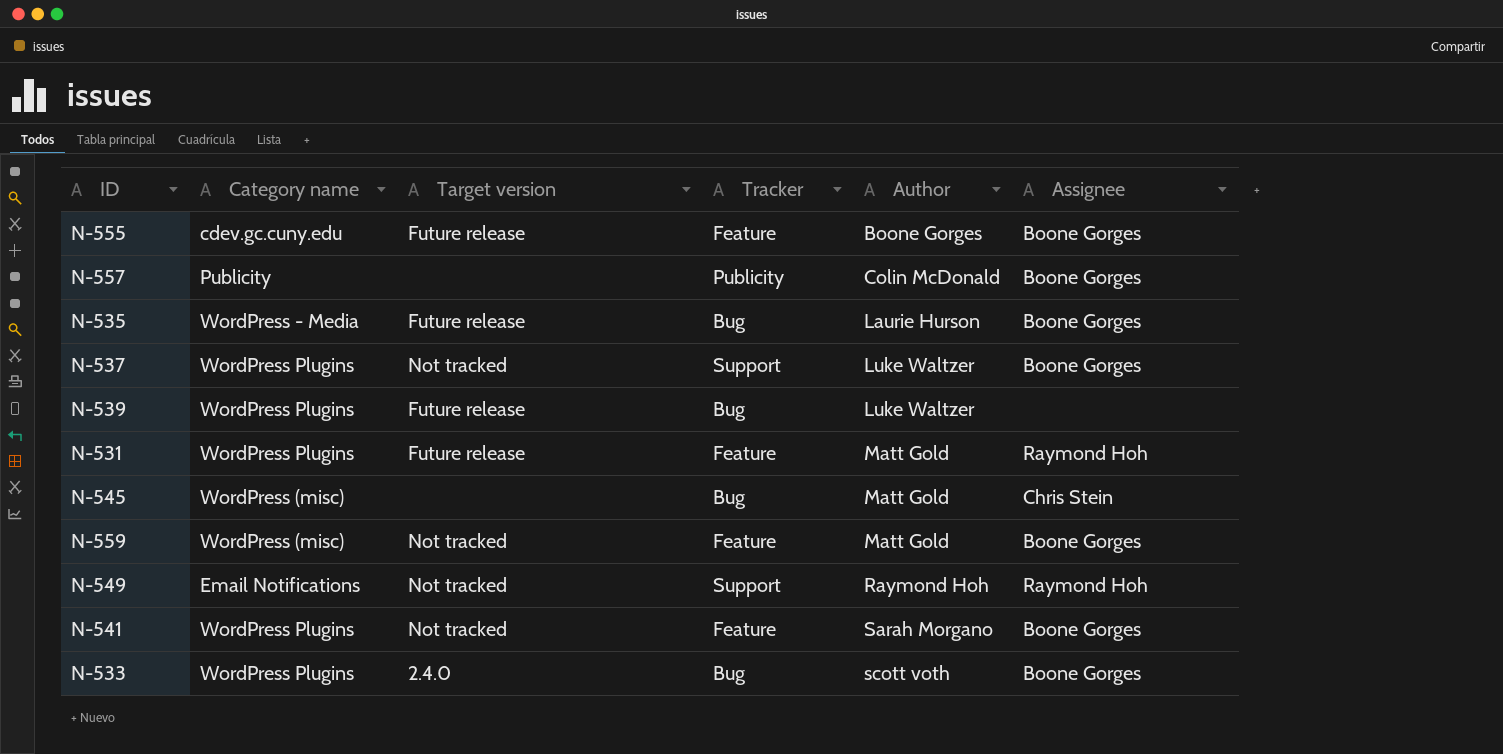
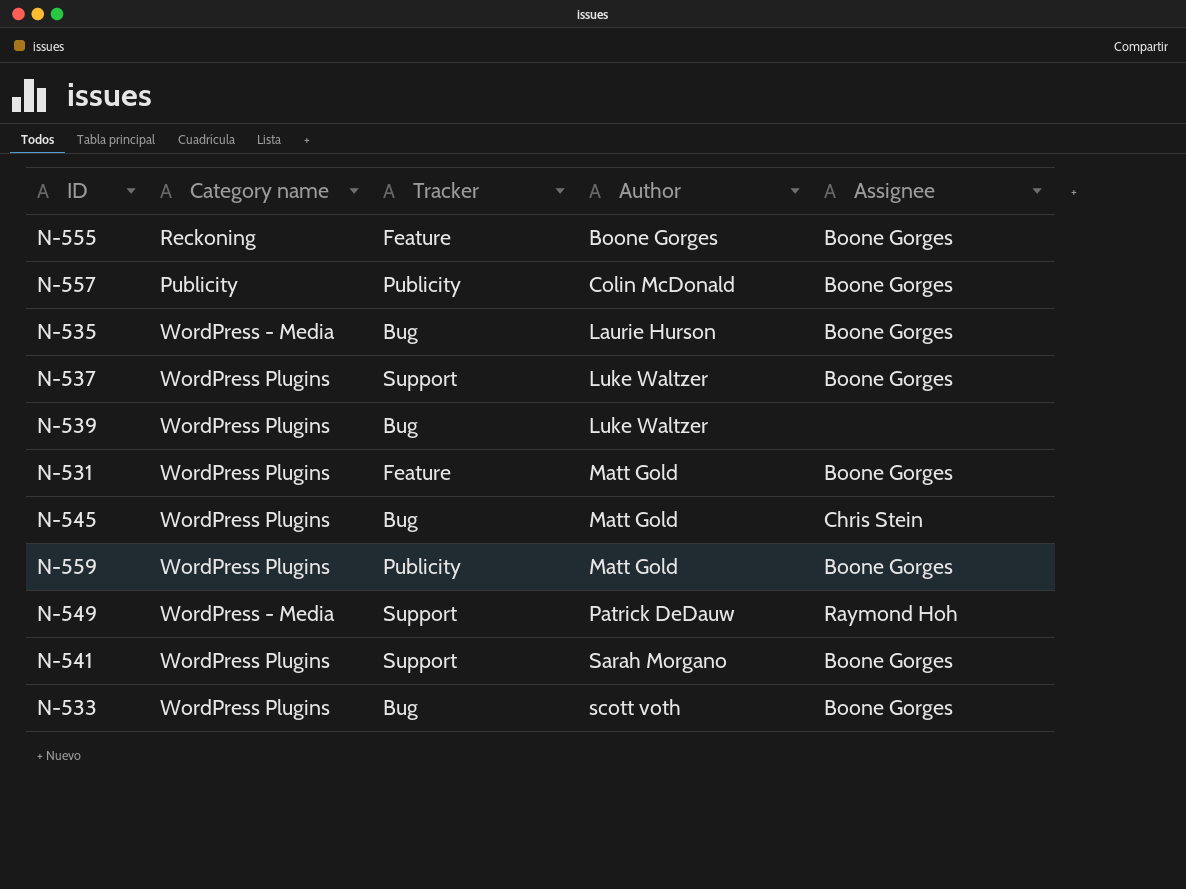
column Target version | position: 3 -> none
N-555 | Category name: cdev.gc.cuny.edu -> Reckoning
N-531 | Assignee: Raymond Hoh -> Boone Gorges
N-545 | Category name: WordPress (misc) -> WordPress Plugins
N-559 | Category name: WordPress (misc) -> WordPress Plugins
N-559 | Tracker: Feature -> Publicity
N-549 | Category name: Email Notifications -> WordPress - Media
N-549 | Author: Raymond Hoh -> Patrick DeDauw
N-541 | Tracker: Feature -> Support

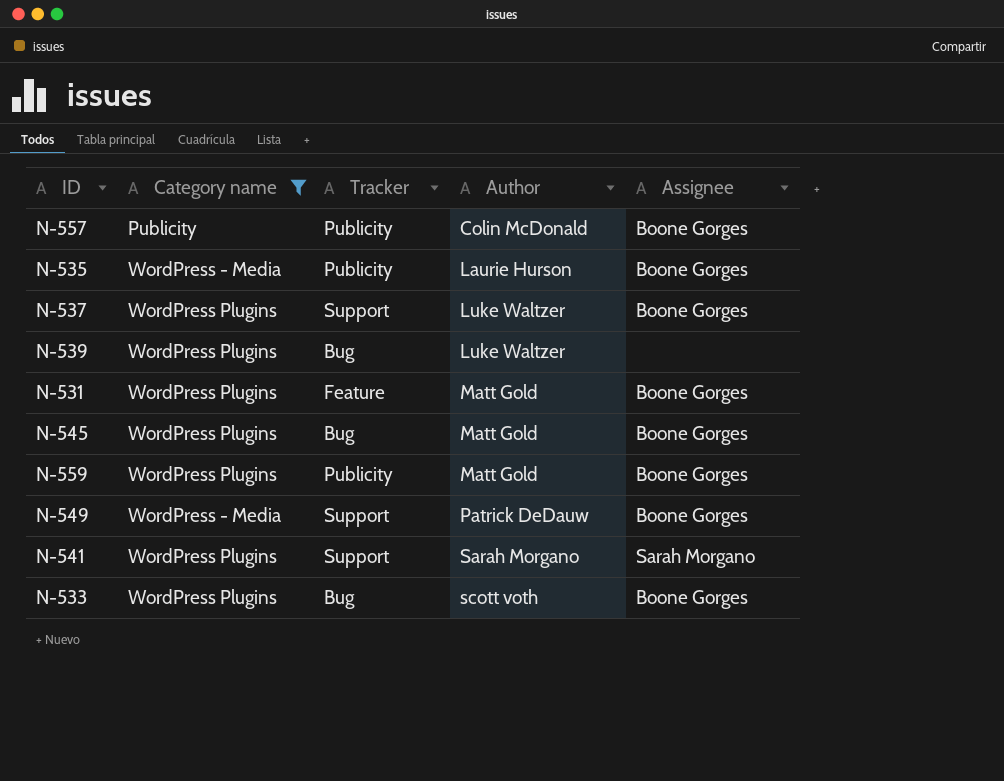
filter: none -> Category name != Reckoning
N-535 | Tracker: Bug -> Publicity
N-545 | Assignee: Chris Stein -> Boone Gorges
N-549 | Assignee: Raymond Hoh -> Boone Gorges
N-541 | Assignee: Boone Gorges -> Sarah Morgano

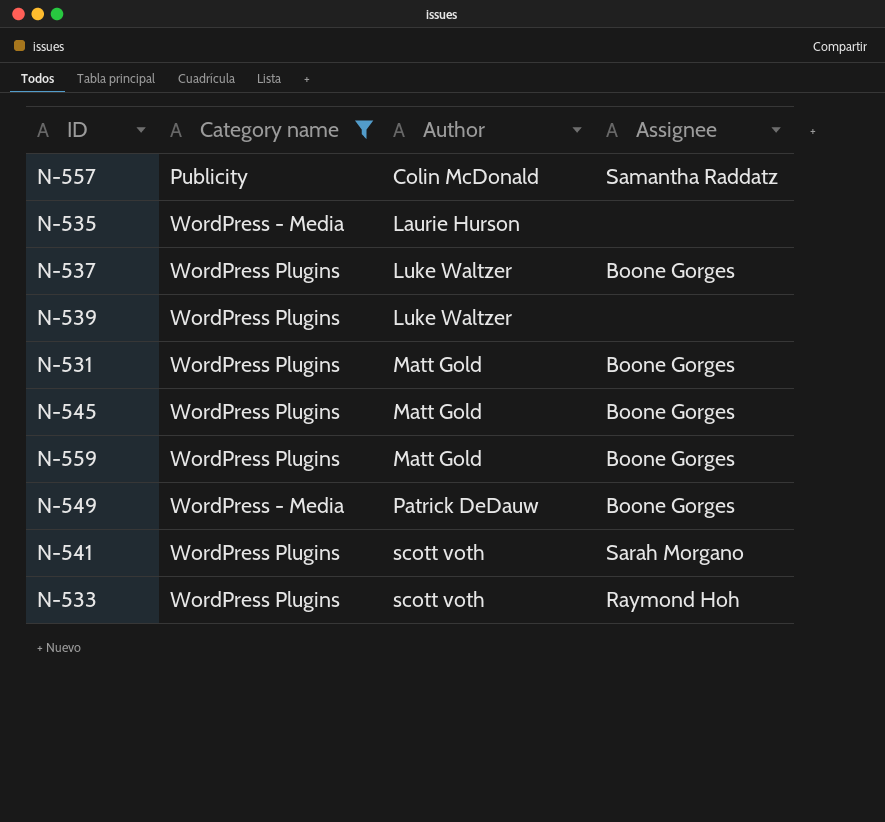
column Tracker | position: 3 -> none
N-557 | Assignee: Boone Gorges -> Samantha Raddatz
N-535 | Assignee: Boone Gorges -> none
N-541 | Author: Sarah Morgano -> scott voth
N-533 | Assignee: Boone Gorges -> Raymond Hoh

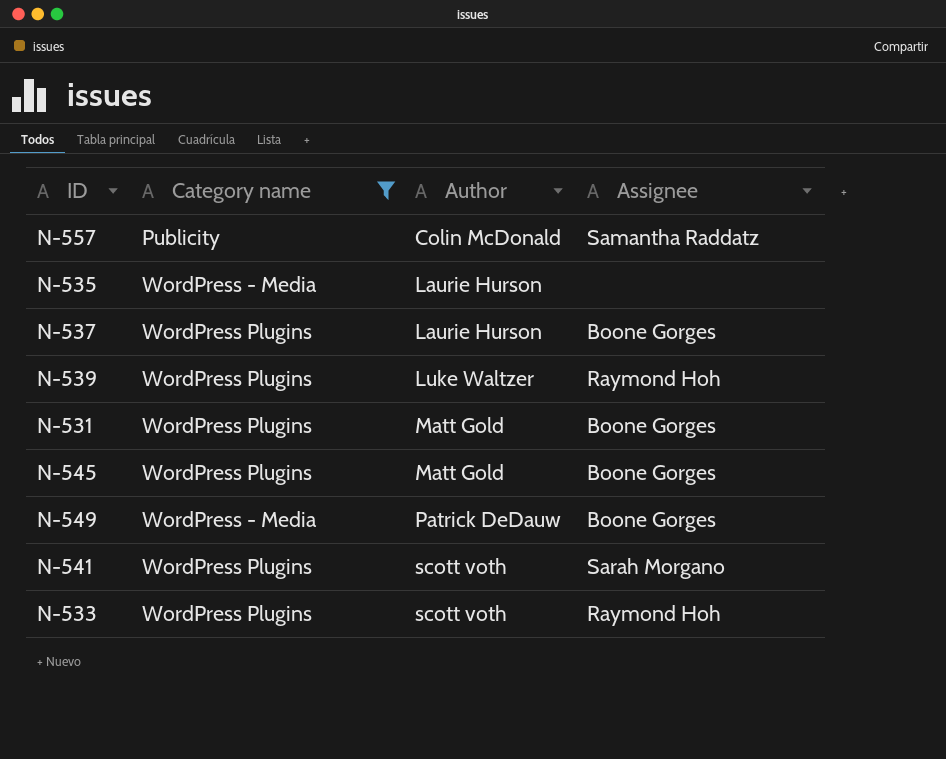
row N-559: WordPress Plugins | Matt Gold | Boone Gorges -> none
N-537 | Author: Luke Waltzer -> Laurie Hurson
N-539 | Assignee: none -> Raymond Hoh

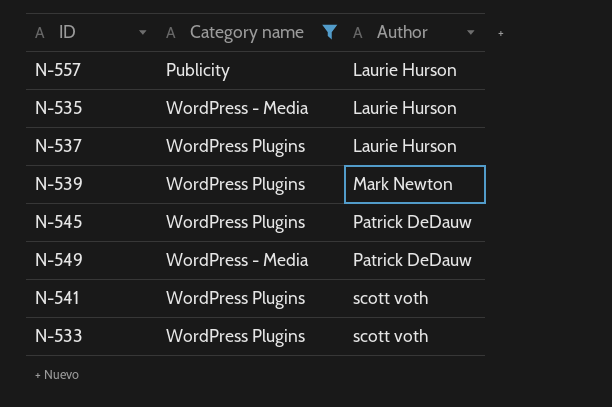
column Assignee | position: 4 -> none
row N-531: WordPress Plugins | Matt Gold | Boone Gorges -> none
N-557 | Author: Colin McDonald -> Laurie Hurson
N-539 | Author: Luke Waltzer -> Mark Newton
N-545 | Author: Matt Gold -> Patrick DeDauw

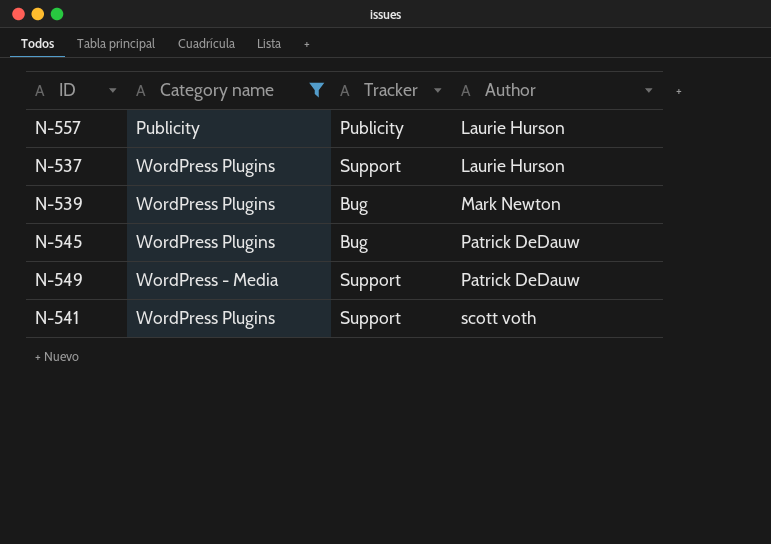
column Tracker | position: none -> 3
row N-535: WordPress - Media | Laurie Hurson -> none
row N-533: WordPress Plugins | scott voth -> none

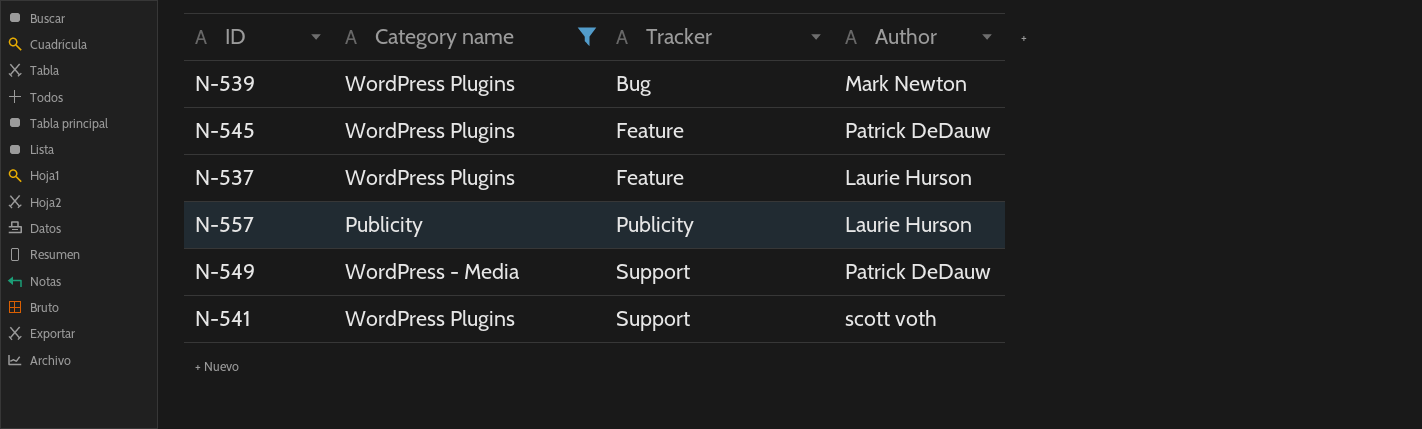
row order: Author ascending -> Tracker ascending
N-545 | Tracker: Bug -> Feature
N-537 | Tracker: Support -> Feature

